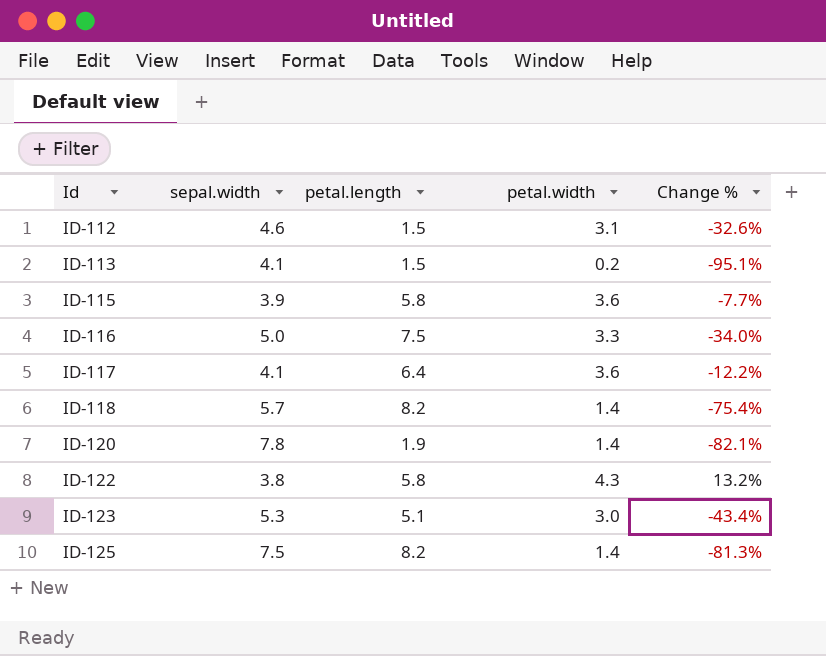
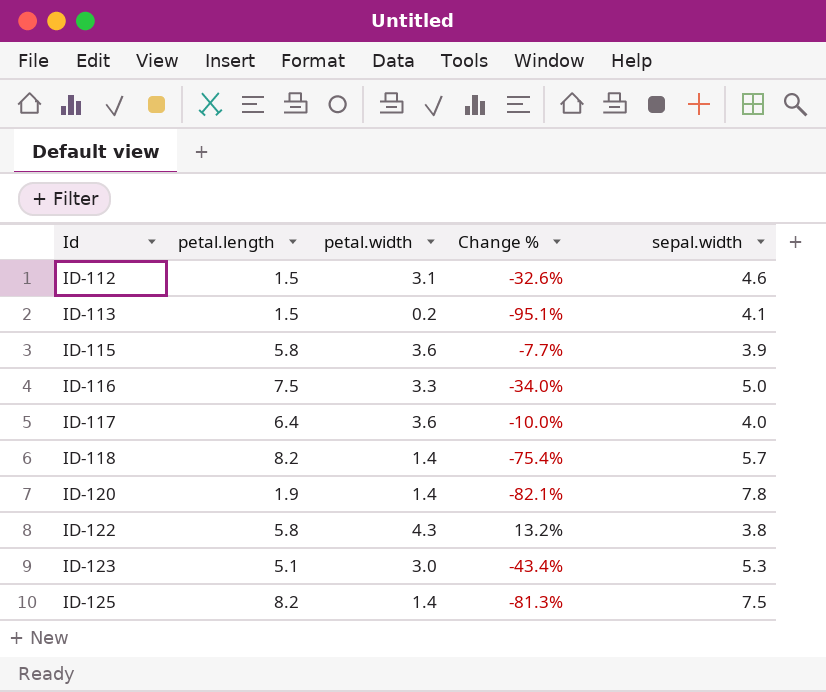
column sepal.width | position: 2 -> 5
ID-117 | Change %: -12.2% -> -10.0%
ID-117 | sepal.width: 4.1 -> 4.0

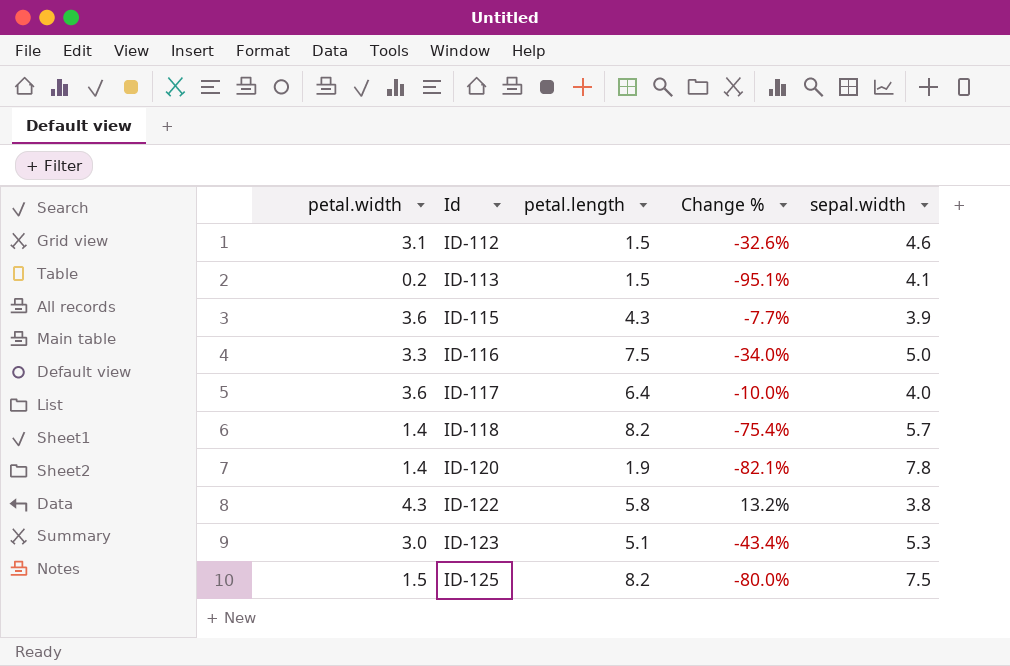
column petal.width | position: 3 -> 1
ID-115 | petal.length: 5.8 -> 4.3
ID-125 | petal.width: 1.4 -> 1.5
ID-125 | Change %: -81.3% -> -80.0%

